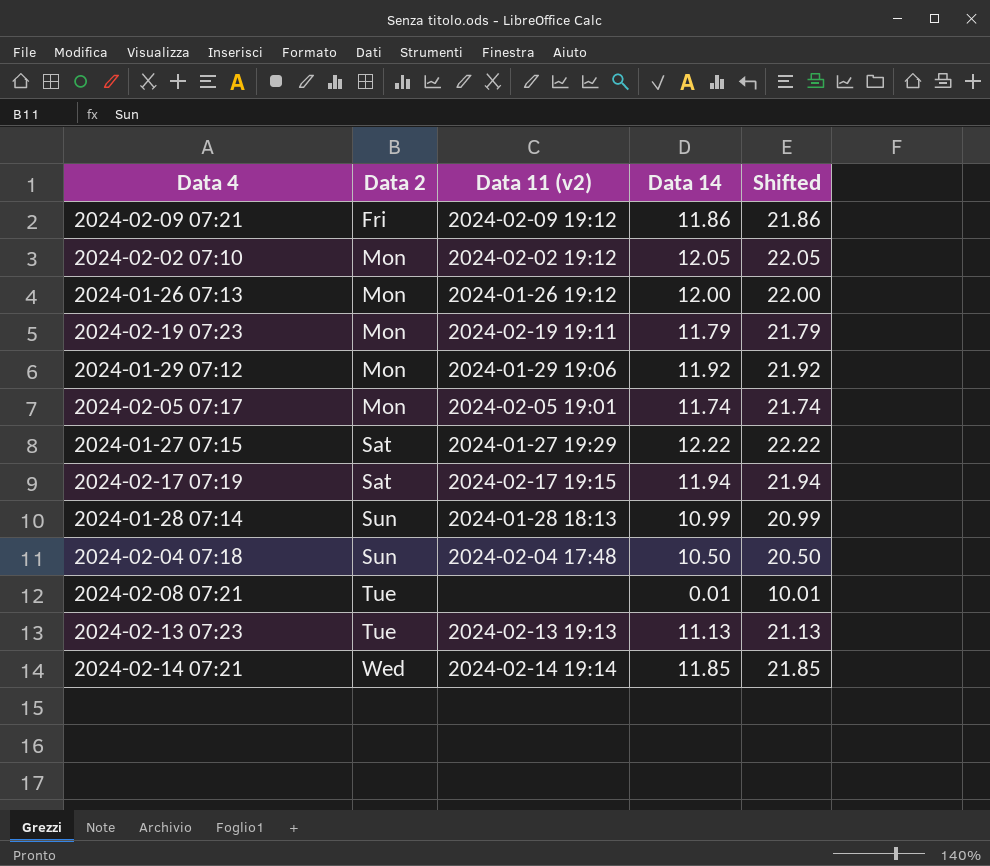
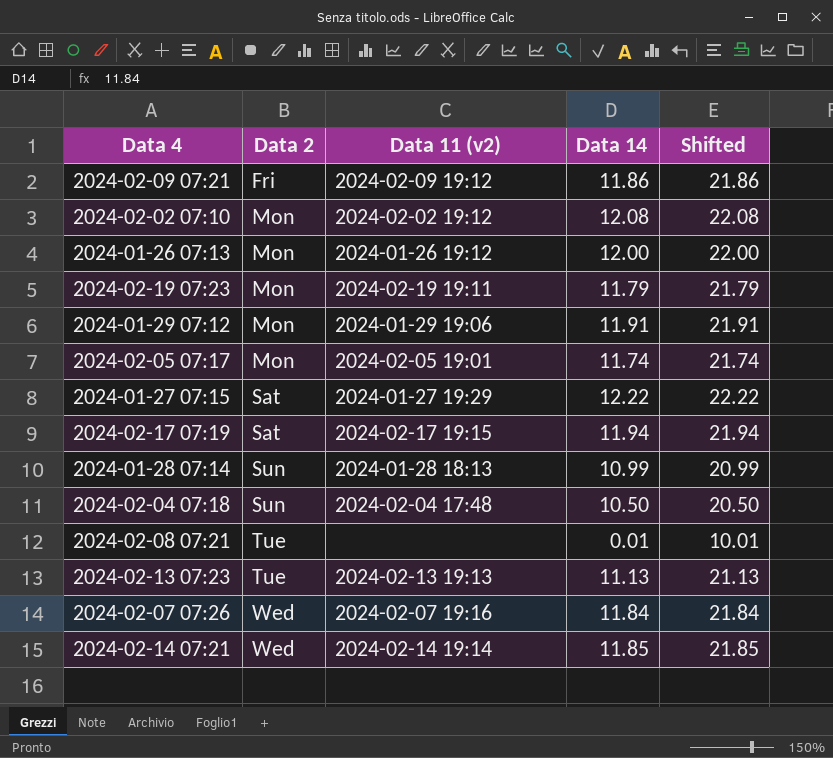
2024-02-02 07:10 | Data 14: 12.05 -> 12.08
2024-02-02 07:10 | Shifted: 22.05 -> 22.08
2024-01-29 07:12 | Data 14: 11.92 -> 11.91
2024-01-29 07:12 | Shifted: 21.92 -> 21.91
row 2024-02-07 07:26: none -> Wed | 2024-02-07 19:16 | 11.84 | 21.84

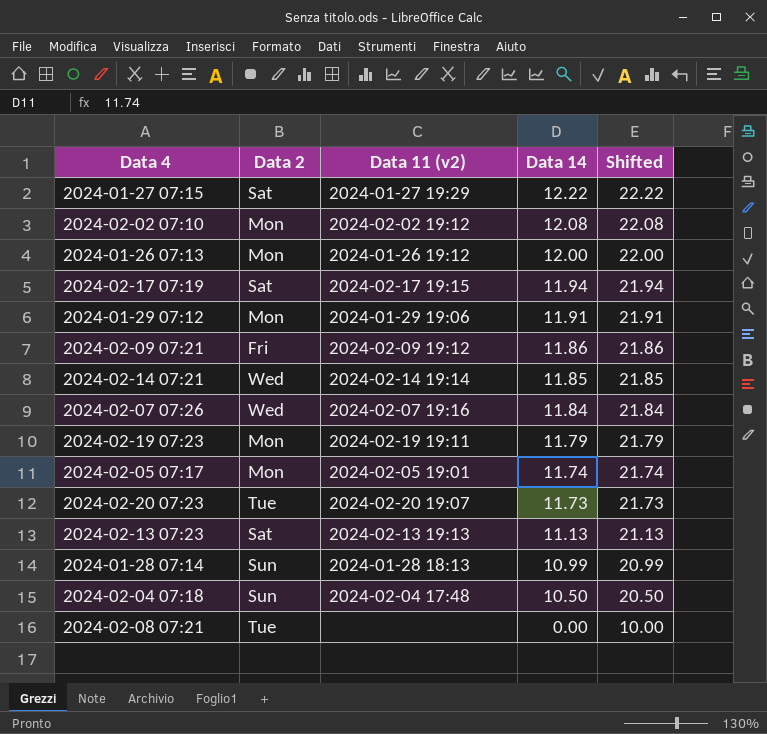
row order: Data 2 ascending -> Data 14 descending
row 2024-02-20 07:23: none -> Tue | 2024-02-20 19:07 | 11.73 | 21.73
2024-02-13 07:23 | Data 2: Tue -> Sat
2024-02-08 07:21 | Data 14: 0.01 -> 0.00
2024-02-08 07:21 | Shifted: 10.01 -> 10.00

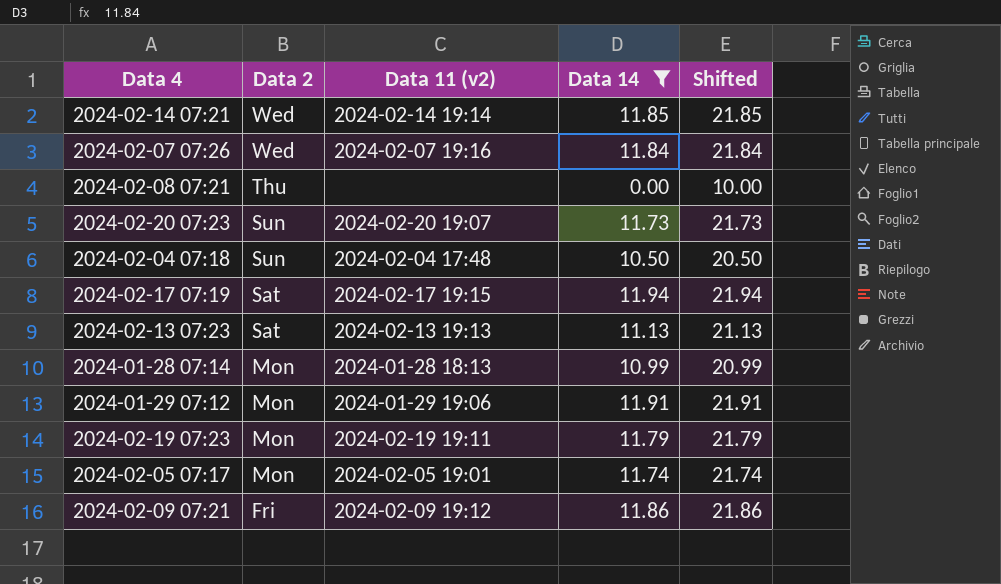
filter: none -> Data 14 <= 11.94
row order: Data 14 descending -> Data 2 descending
2024-02-08 07:21 | Data 2: Tue -> Thu
2024-02-20 07:23 | Data 2: Tue -> Sun
2024-01-28 07:14 | Data 2: Sun -> Mon

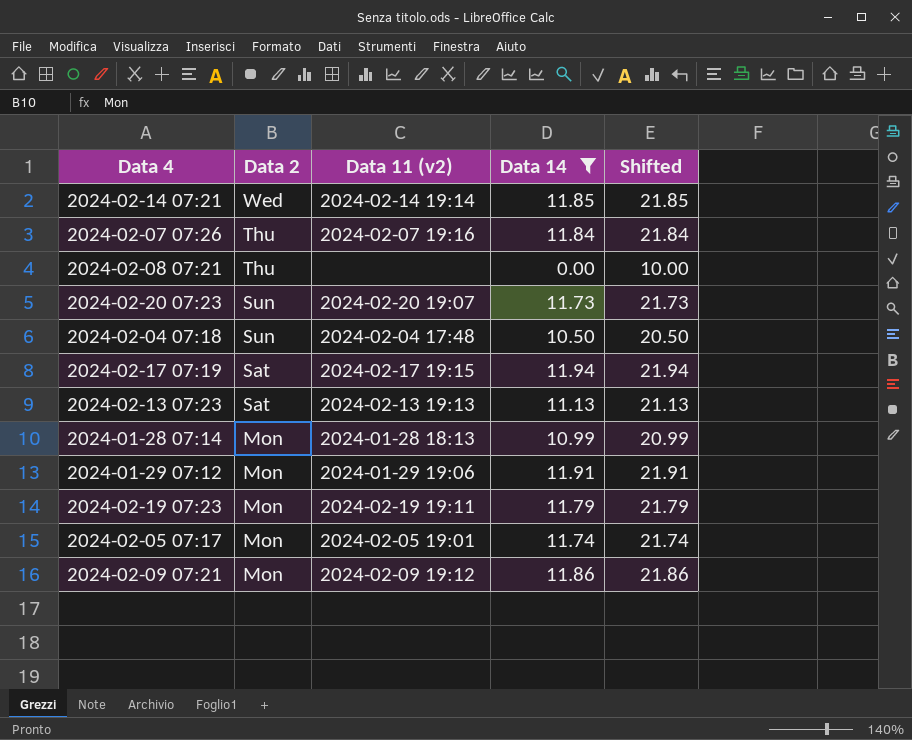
2024-02-07 07:26 | Data 2: Wed -> Thu
2024-02-09 07:21 | Data 2: Fri -> Mon

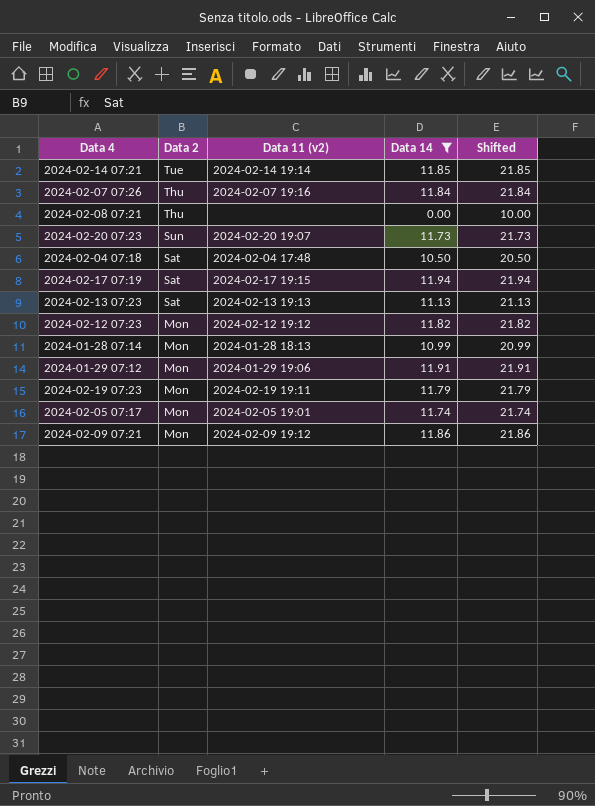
2024-02-14 07:21 | Data 2: Wed -> Tue
2024-02-04 07:18 | Data 2: Sun -> Sat
row 2024-02-12 07:23: none -> Mon | 2024-02-12 19:12 | 11.82 | 21.82

